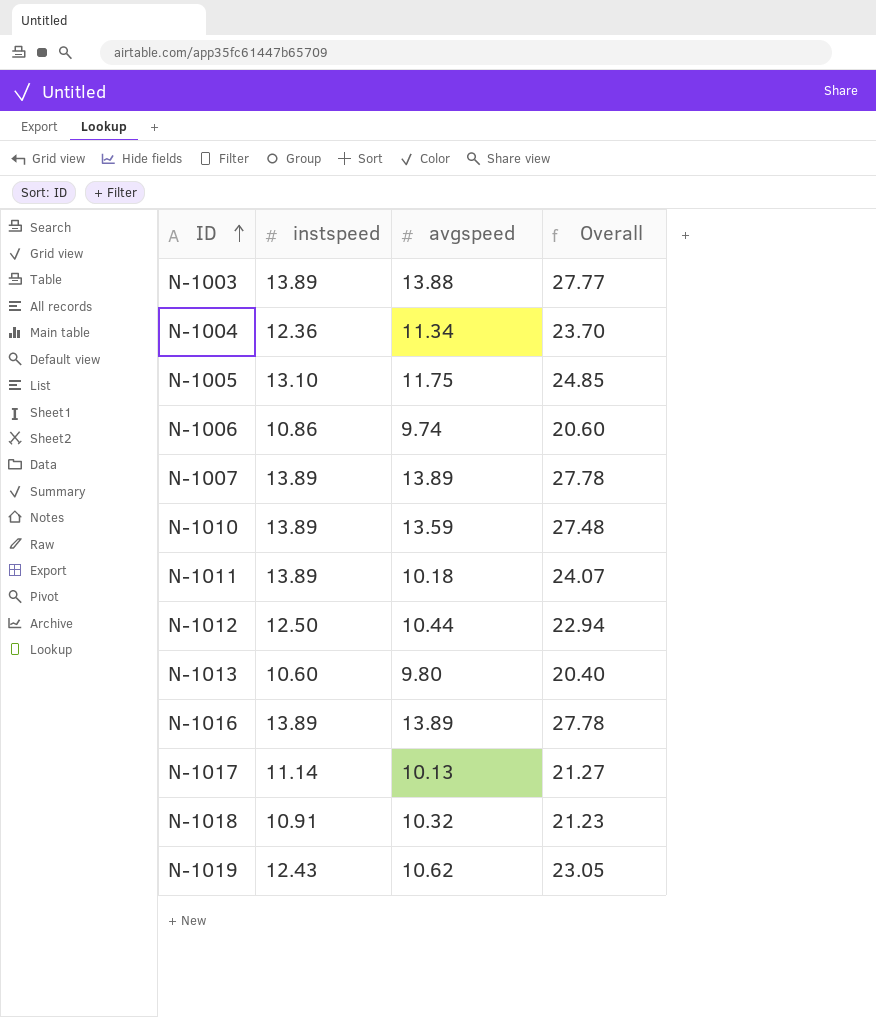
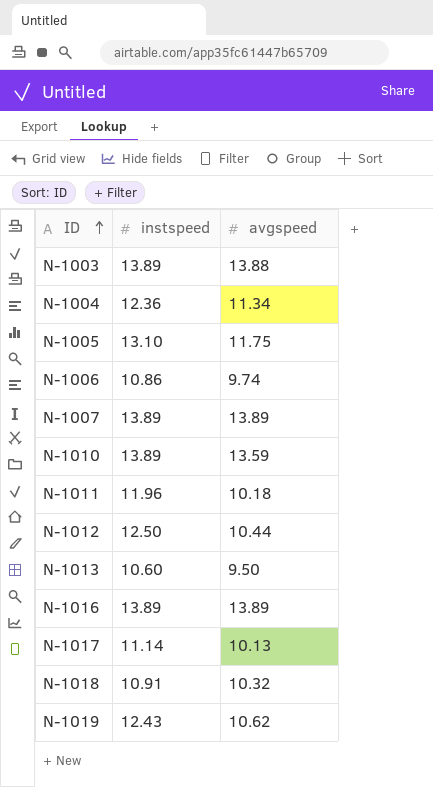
column Overall | formula: [instspeed] + [avgspeed] -> none
N-1011 | instspeed: 13.89 -> 11.96
N-1013 | avgspeed: 9.80 -> 9.50

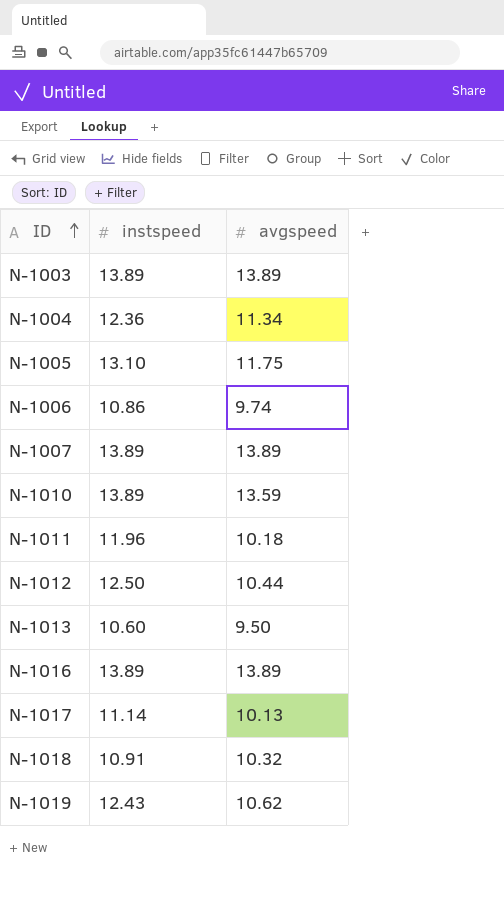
N-1003 | avgspeed: 13.88 -> 13.89

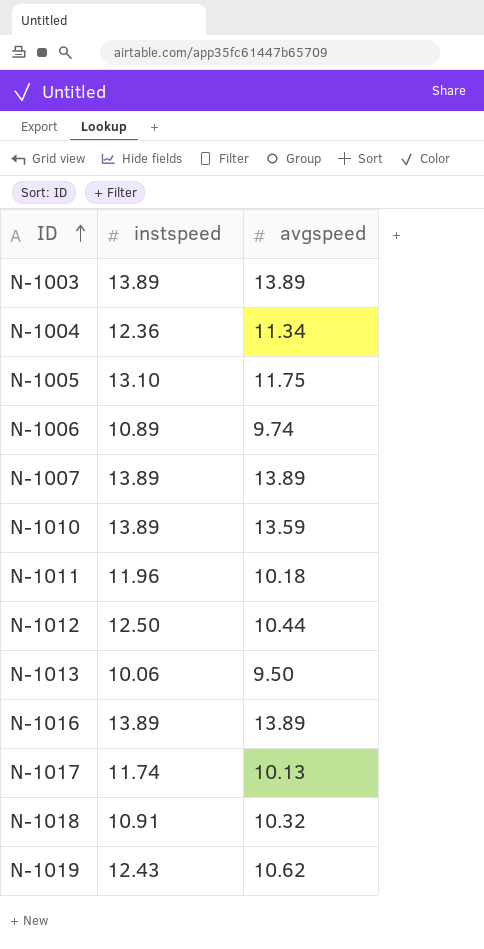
N-1006 | instspeed: 10.86 -> 10.89
N-1013 | instspeed: 10.60 -> 10.06
N-1017 | instspeed: 11.14 -> 11.74

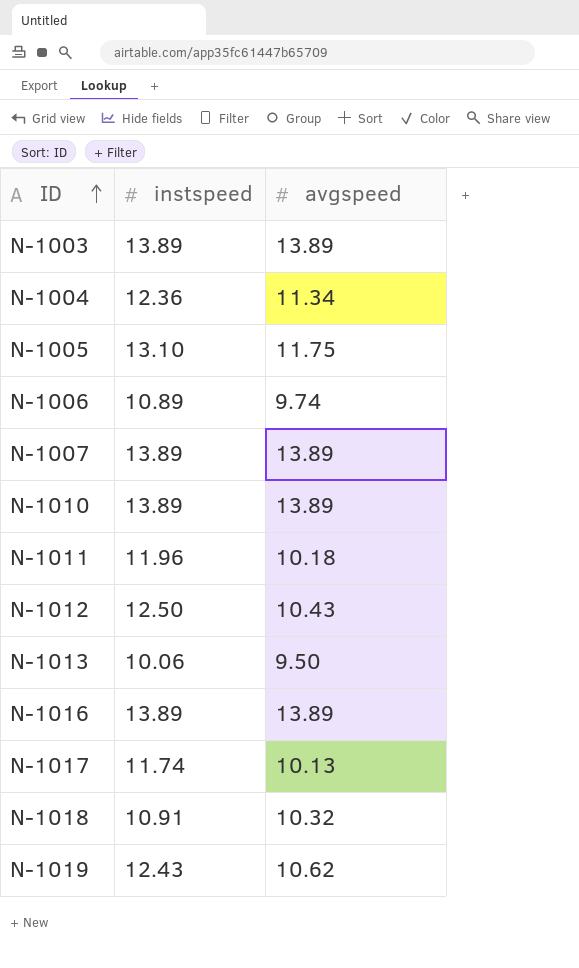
N-1010 | avgspeed: 13.59 -> 13.89
N-1012 | avgspeed: 10.44 -> 10.43

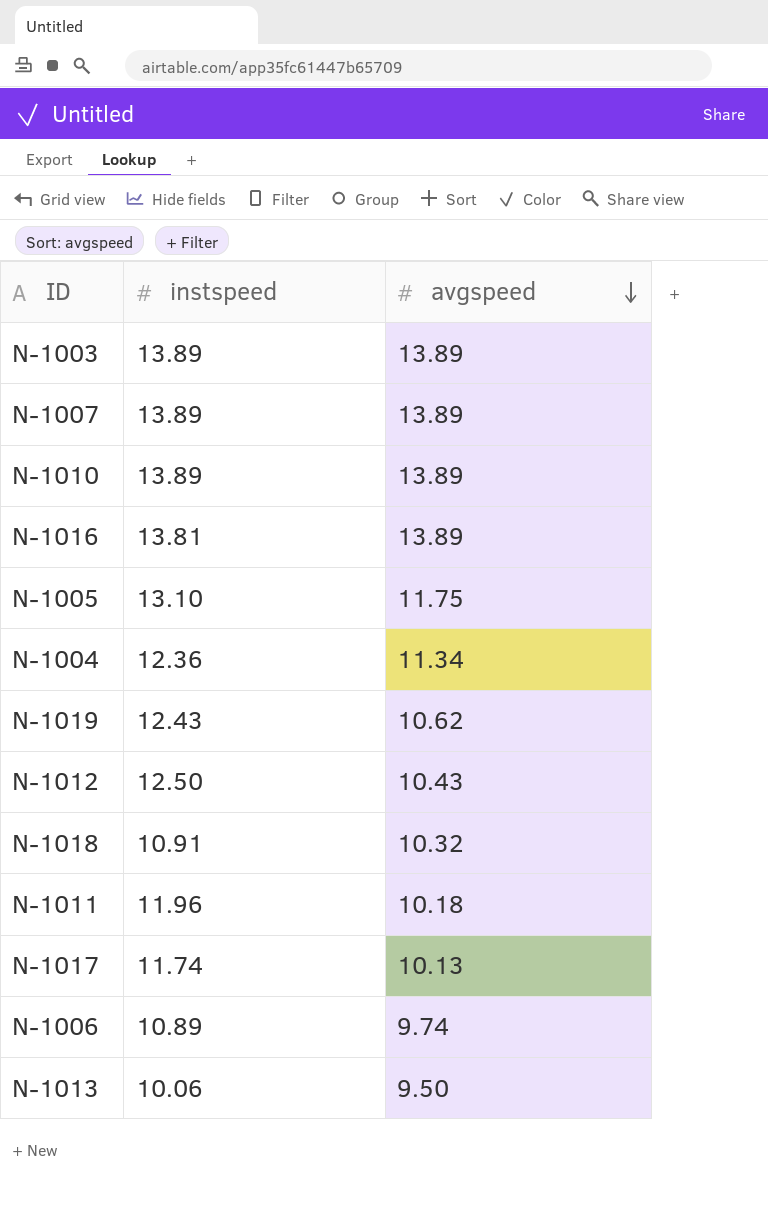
row order: ID ascending -> avgspeed descending
N-1016 | instspeed: 13.89 -> 13.81

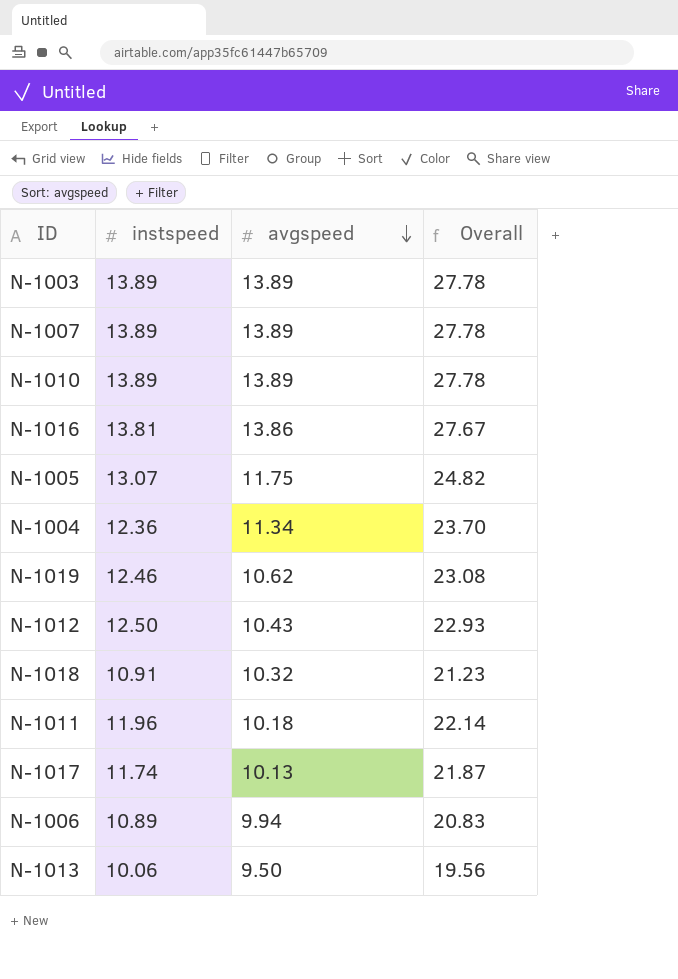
column Overall | formula: none -> [instspeed] + [avgspeed]
N-1016 | avgspeed: 13.89 -> 13.86
N-1005 | instspeed: 13.10 -> 13.07
N-1019 | instspeed: 12.43 -> 12.46
N-1006 | avgspeed: 9.74 -> 9.94

